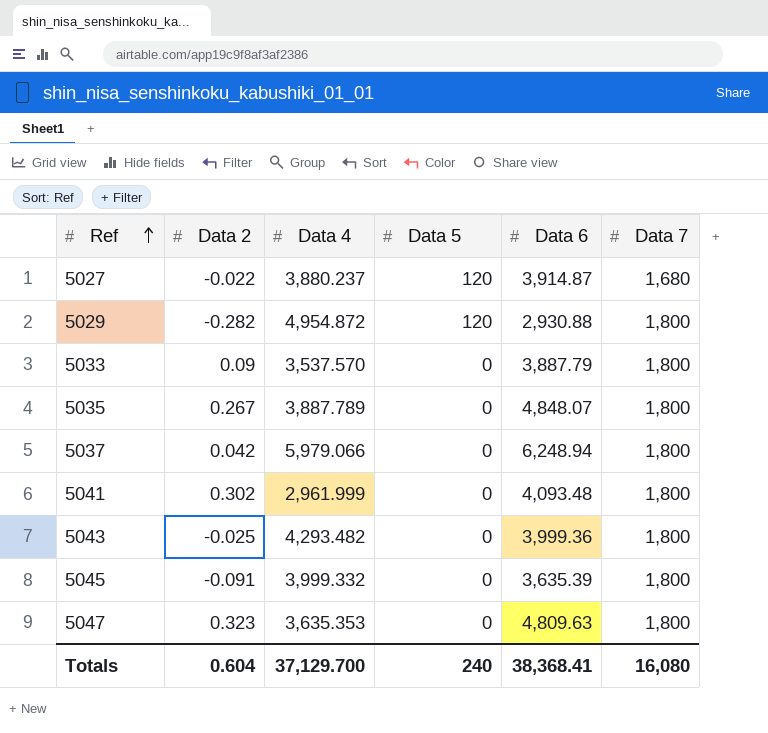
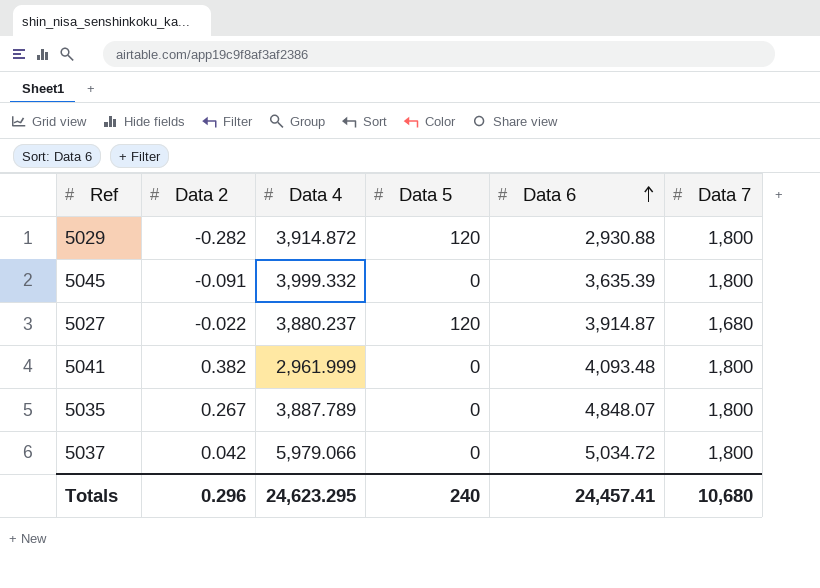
row order: Ref ascending -> Data 6 ascending
row 5033: 0.09 | 3,537.570 | 0 | 3,887.79 | 1,800 -> none
row 5043: -0.025 | 4,293.482 | 0 | 3,999.36 | 1,800 -> none
row 5047: 0.323 | 3,635.353 | 0 | 4,809.63 | 1,800 -> none
5029 | Data 4: 4,954.872 -> 3,914.872
5041 | Data 2: 0.302 -> 0.382
5037 | Data 6: 6,248.94 -> 5,034.72
Totals | Data 2: 0.604 -> 0.296
Totals | Data 4: 37,129.700 -> 24,623.295
Totals | Data 6: 38,368.41 -> 24,457.41
Totals | Data 7: 16,080 -> 10,680

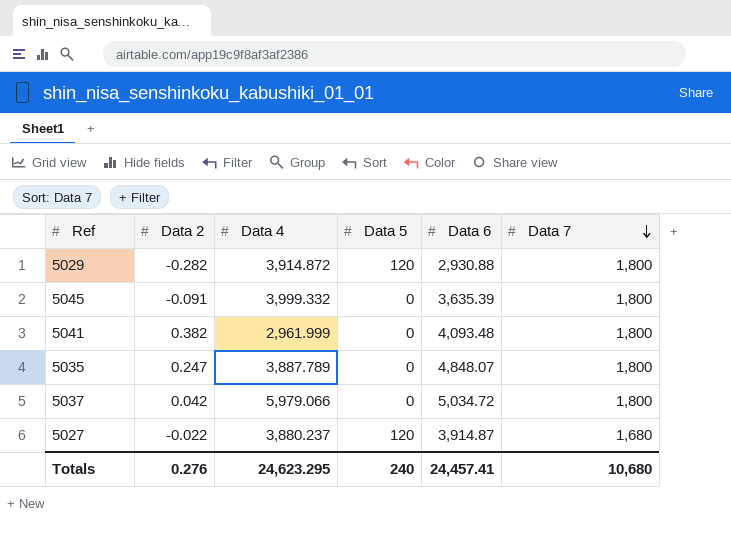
row order: Data 6 ascending -> Data 7 descending
5035 | Data 2: 0.267 -> 0.247
Totals | Data 2: 0.296 -> 0.276

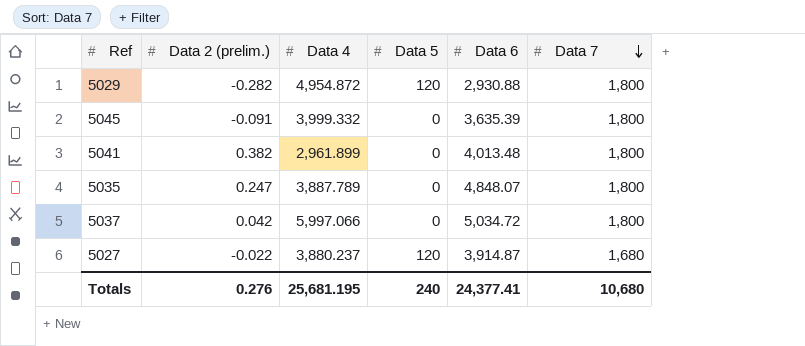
column name: Data 2 -> Data 2 (prelim.)
5029 | Data 4: 3,914.872 -> 4,954.872
5041 | Data 4: 2,961.999 -> 2,961.899
5041 | Data 6: 4,093.48 -> 4,013.48
5037 | Data 4: 5,979.066 -> 5,997.066
Totals | Data 4: 24,623.295 -> 25,681.195
Totals | Data 6: 24,457.41 -> 24,377.41

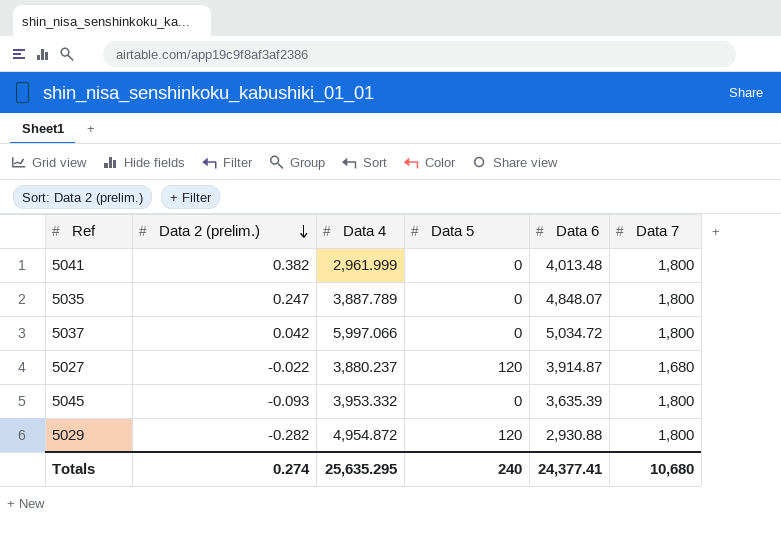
row order: Data 7 descending -> Data 2 (prelim.) descending
5041 | Data 4: 2,961.899 -> 2,961.999
5045 | Data 2 (prelim.): -0.091 -> -0.093
5045 | Data 4: 3,999.332 -> 3,953.332
Totals | Data 2 (prelim.): 0.276 -> 0.274
Totals | Data 4: 25,681.195 -> 25,635.295

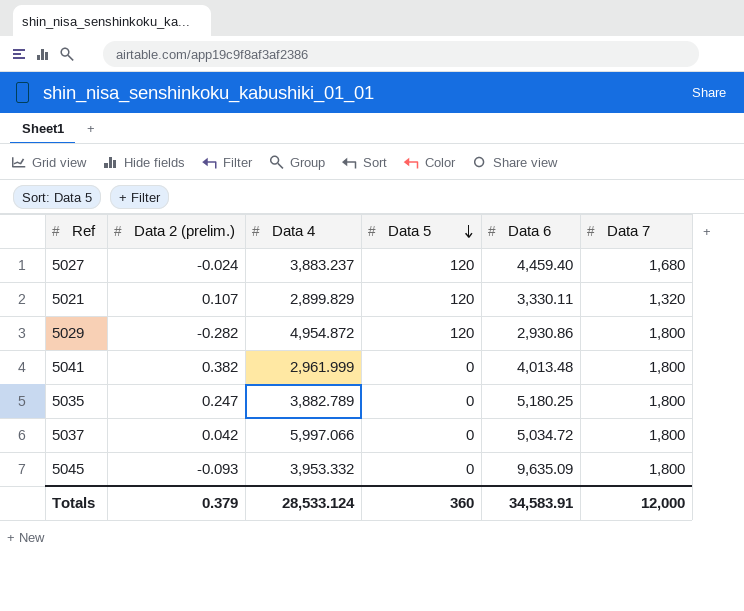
row order: Data 2 (prelim.) descending -> Data 5 descending
5027 | Data 2 (prelim.): -0.022 -> -0.024
5027 | Data 4: 3,880.237 -> 3,883.237
5027 | Data 6: 3,914.87 -> 4,459.40
row 5021: none -> 0.107 | 2,899.829 | 120 | 3,330.11 | 1,320
5029 | Data 6: 2,930.88 -> 2,930.86
5035 | Data 4: 3,887.789 -> 3,882.789
5035 | Data 6: 4,848.07 -> 5,180.25
5045 | Data 6: 3,635.39 -> 9,635.09
Totals | Data 2 (prelim.): 0.274 -> 0.379
Totals | Data 4: 25,635.295 -> 28,533.124
Totals | Data 5: 240 -> 360
Totals | Data 6: 24,377.41 -> 34,583.91
Totals | Data 7: 10,680 -> 12,000

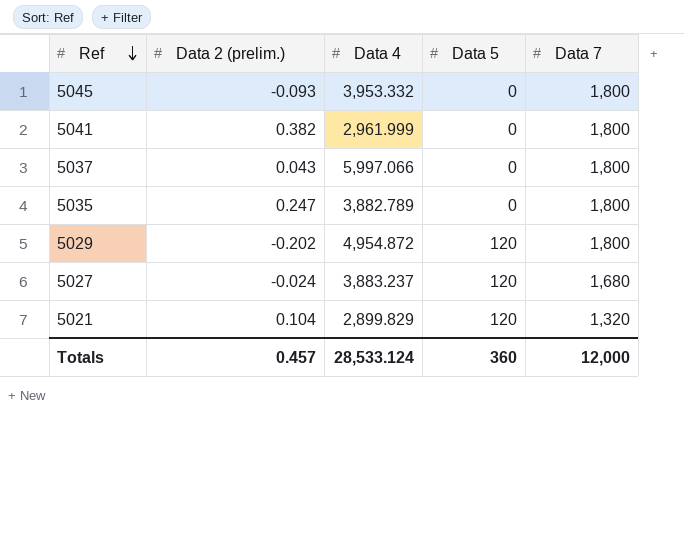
row order: Data 5 descending -> Ref descending
column Data 6 | position: 5 -> none
5037 | Data 2 (prelim.): 0.042 -> 0.043
5029 | Data 2 (prelim.): -0.282 -> -0.202
5021 | Data 2 (prelim.): 0.107 -> 0.104
Totals | Data 2 (prelim.): 0.379 -> 0.457

